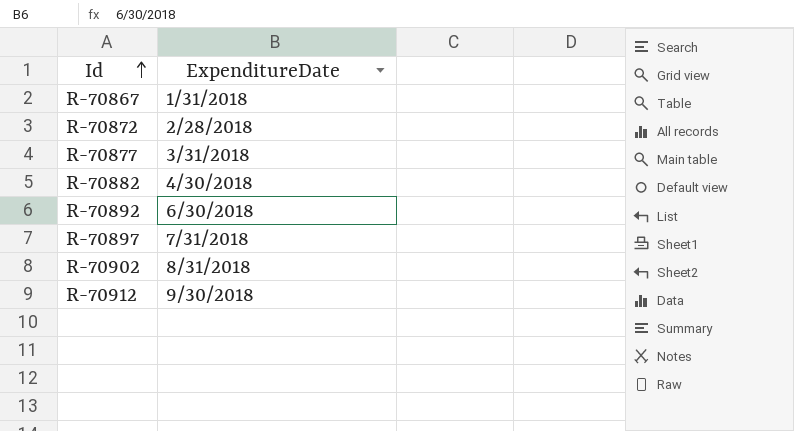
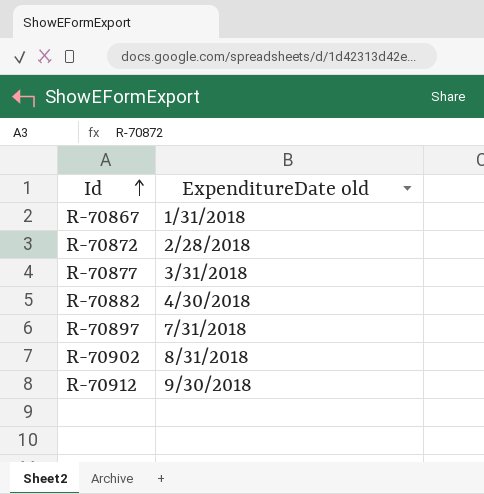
column name: ExpenditureDate -> ExpenditureDate old
row R-70892: 6/30/2018 -> none

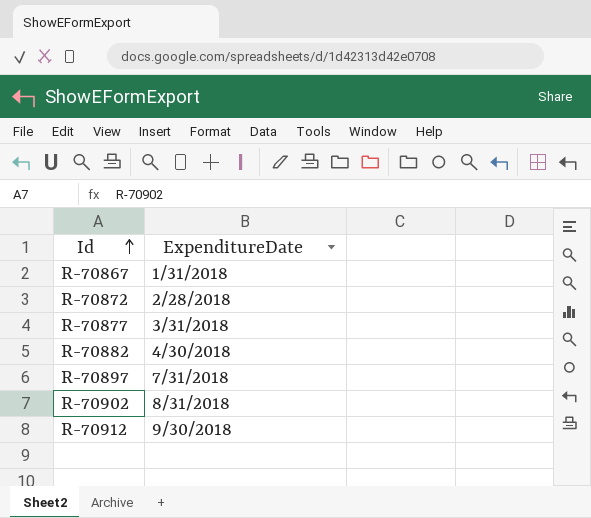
column name: ExpenditureDate old -> ExpenditureDate

